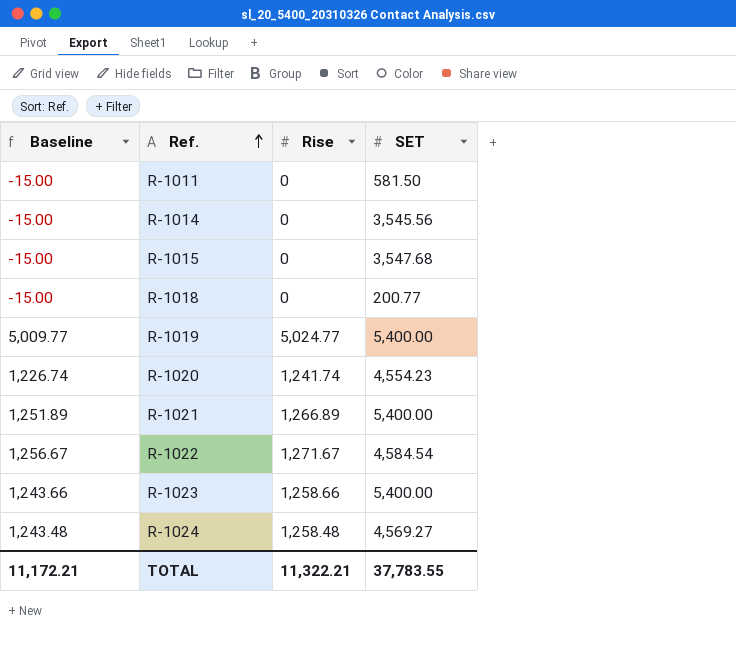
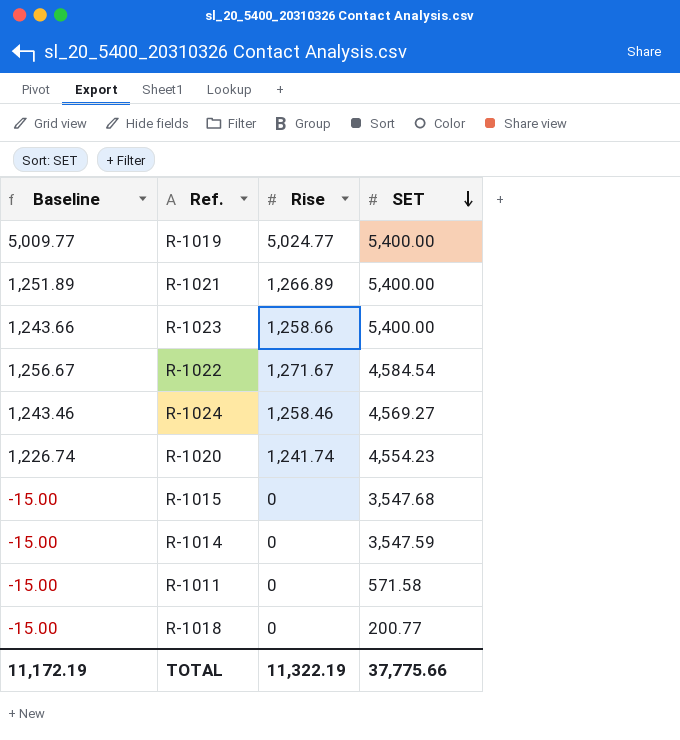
row order: Ref. ascending -> SET descending
R-1024 | Baseline: 1,243.48 -> 1,243.46
R-1024 | Rise: 1,258.48 -> 1,258.46
R-1014 | SET: 3,545.56 -> 3,547.59
R-1011 | SET: 581.50 -> 571.58
TOTAL | Baseline: 11,172.21 -> 11,172.19
TOTAL | Rise: 11,322.21 -> 11,322.19
TOTAL | SET: 37,783.55 -> 37,775.66

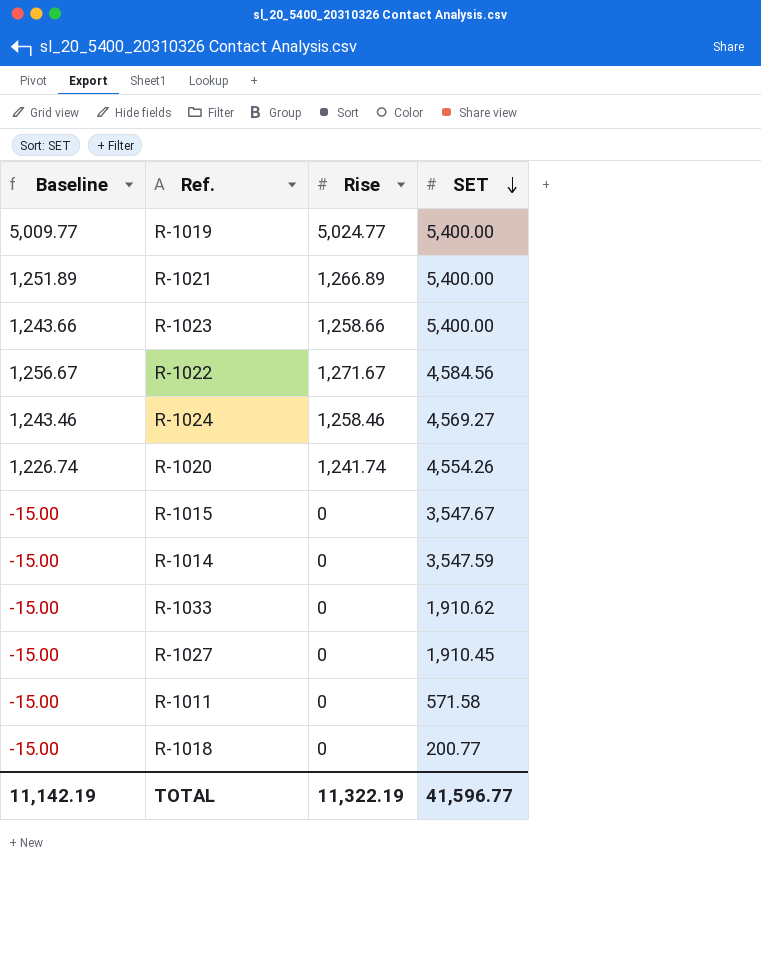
R-1022 | SET: 4,584.54 -> 4,584.56
R-1020 | SET: 4,554.23 -> 4,554.26
R-1015 | SET: 3,547.68 -> 3,547.67
row R-1033: none -> -15.00 | 0 | 1,910.62
row R-1027: none -> -15.00 | 0 | 1,910.45
TOTAL | Baseline: 11,172.19 -> 11,142.19
TOTAL | SET: 37,775.66 -> 41,596.77

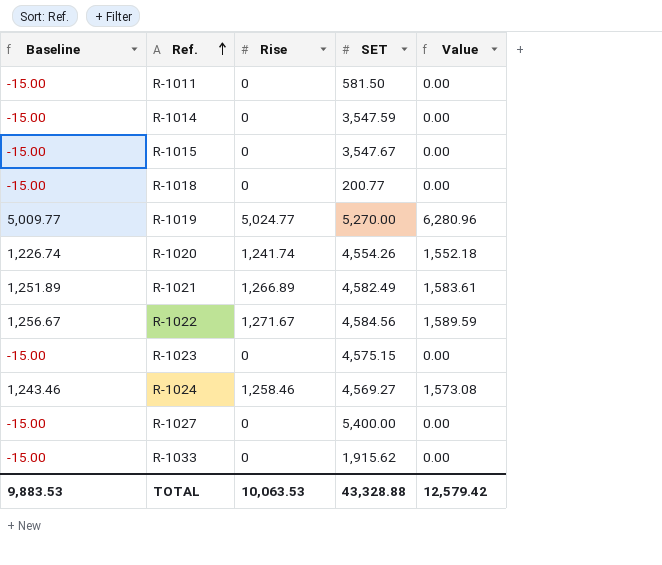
row order: SET descending -> Ref. ascending
column Value | formula: none -> [Rise] * 1.25
R-1011 | SET: 571.58 -> 581.50
R-1019 | SET: 5,400.00 -> 5,270.00
R-1021 | SET: 5,400.00 -> 4,582.49
R-1023 | Baseline: 1,243.66 -> -15.00
R-1023 | Rise: 1,258.66 -> 0
R-1023 | SET: 5,400.00 -> 4,575.15
R-1027 | SET: 1,910.45 -> 5,400.00
R-1033 | SET: 1,910.62 -> 1,915.62
TOTAL | Baseline: 11,142.19 -> 9,883.53
TOTAL | Rise: 11,322.19 -> 10,063.53
TOTAL | SET: 41,596.77 -> 43,328.88

